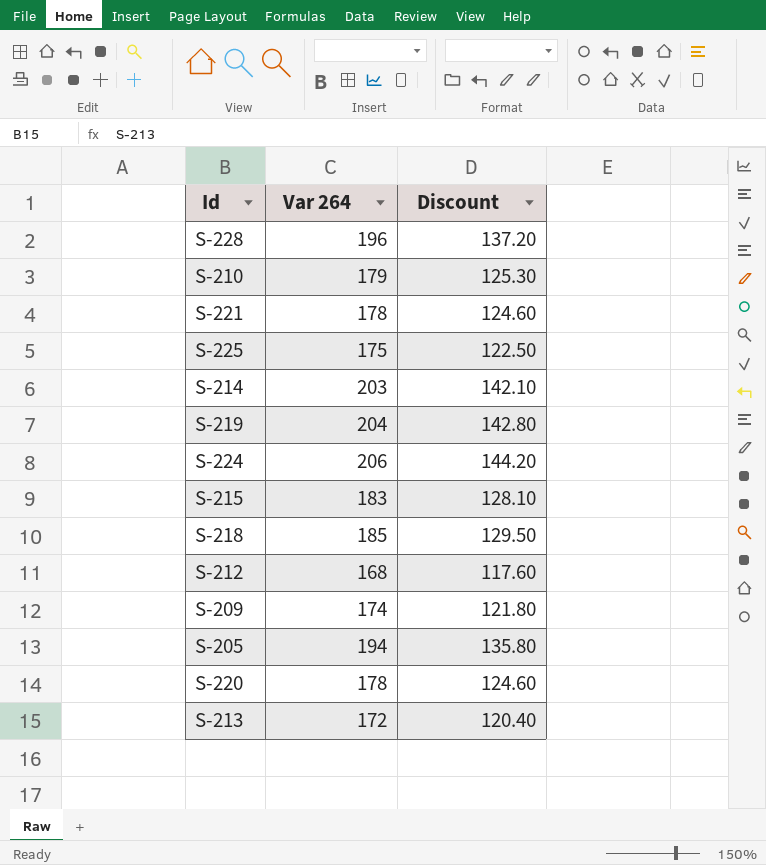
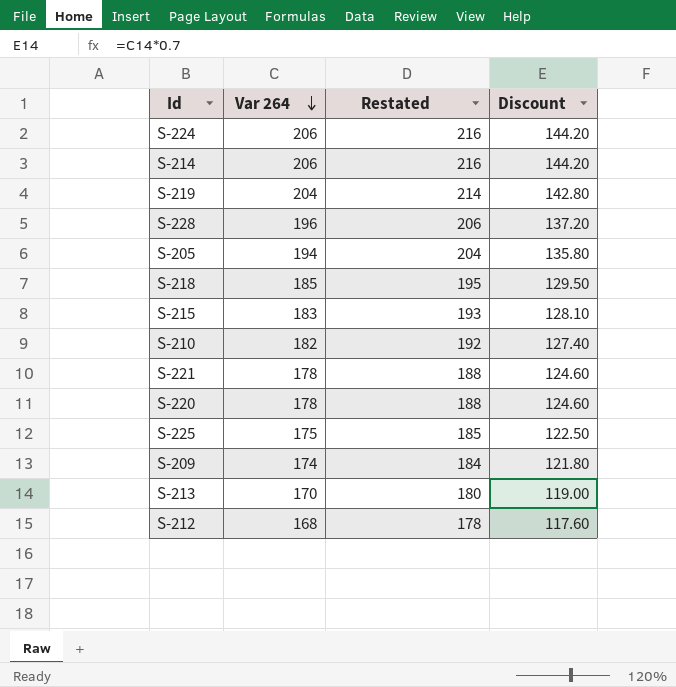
row order: none -> Var 264 descending
column Restated | formula: none -> [Var 264] + 10
S-214 | Var 264: 203 -> 206
S-214 | Discount: 142.10 -> 144.20
S-210 | Var 264: 179 -> 182
S-210 | Discount: 125.30 -> 127.40
S-213 | Var 264: 172 -> 170
S-213 | Discount: 120.40 -> 119.00

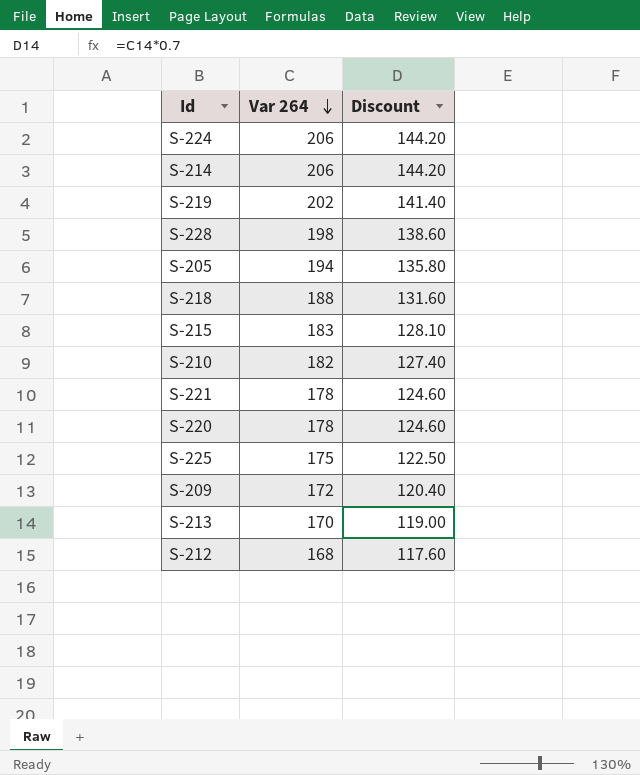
column Restated | formula: [Var 264] + 10 -> none
S-219 | Var 264: 204 -> 202
S-219 | Discount: 142.80 -> 141.40
S-228 | Var 264: 196 -> 198
S-228 | Discount: 137.20 -> 138.60
S-218 | Var 264: 185 -> 188
S-218 | Discount: 129.50 -> 131.60
S-209 | Var 264: 174 -> 172
S-209 | Discount: 121.80 -> 120.40

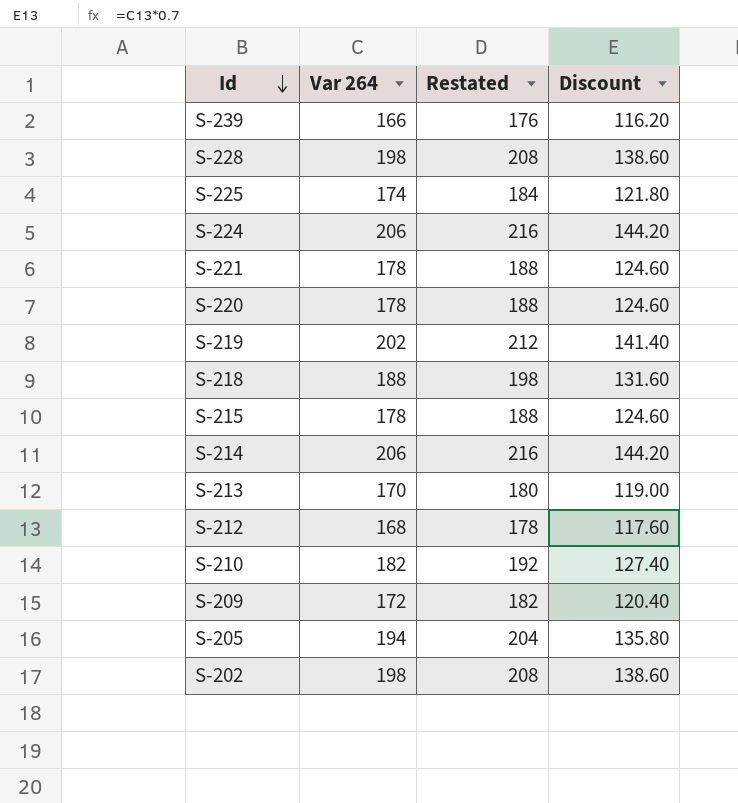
row order: Var 264 descending -> Id descending
column Restated | formula: none -> [Var 264] + 10
row S-239: none -> 166 | 176 | 116.20
S-225 | Var 264: 175 -> 174
S-225 | Discount: 122.50 -> 121.80
S-215 | Var 264: 183 -> 178
S-215 | Discount: 128.10 -> 124.60
row S-202: none -> 198 | 208 | 138.60

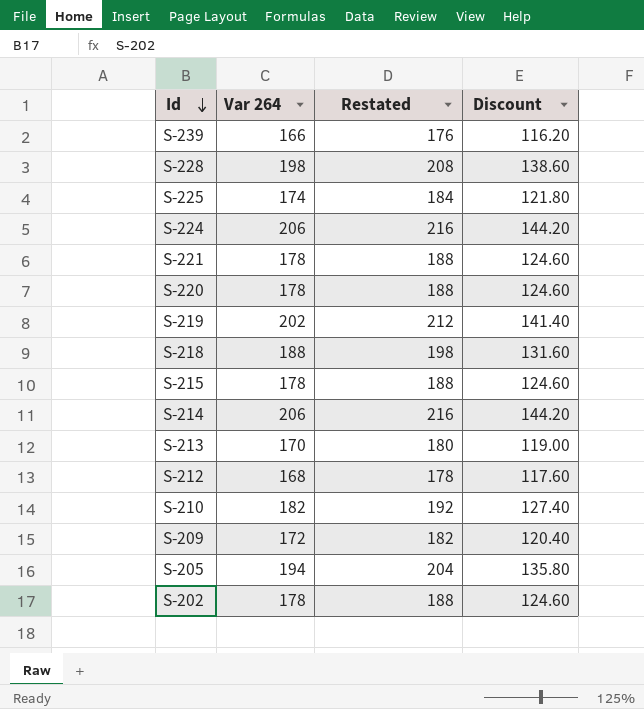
S-202 | Var 264: 198 -> 178
S-202 | Restated: 208 -> 188
S-202 | Discount: 138.60 -> 124.60

